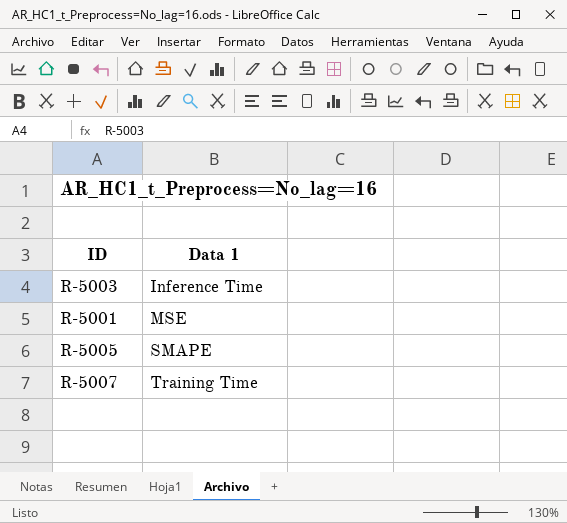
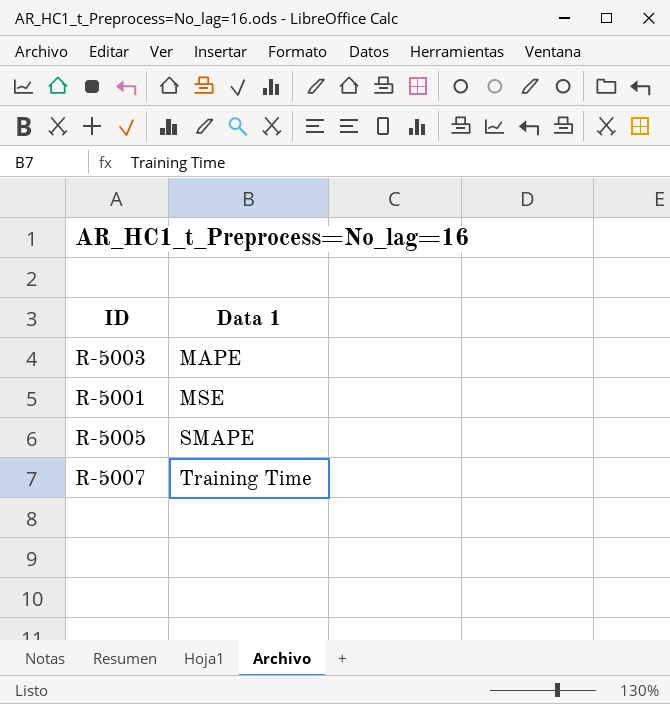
R-5003 | Data 1: Inference Time -> MAPE

